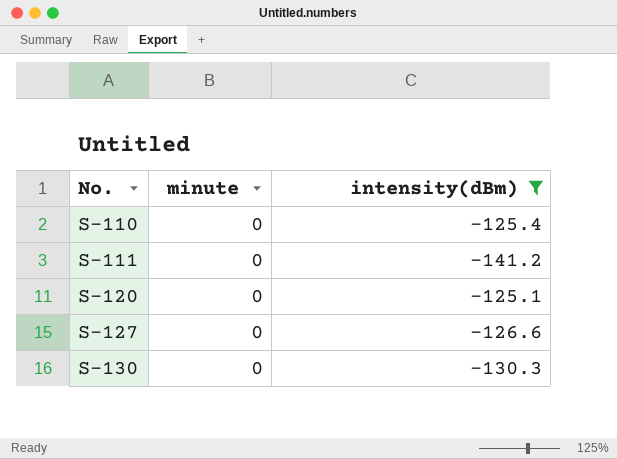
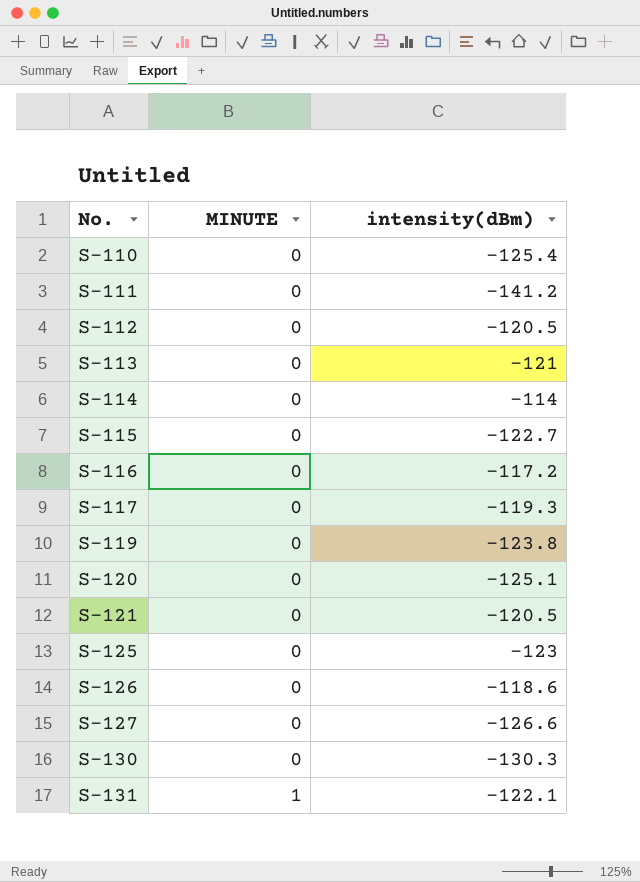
filter: intensity(dBm) <= -125.1 -> none
column name: minute -> MINUTE

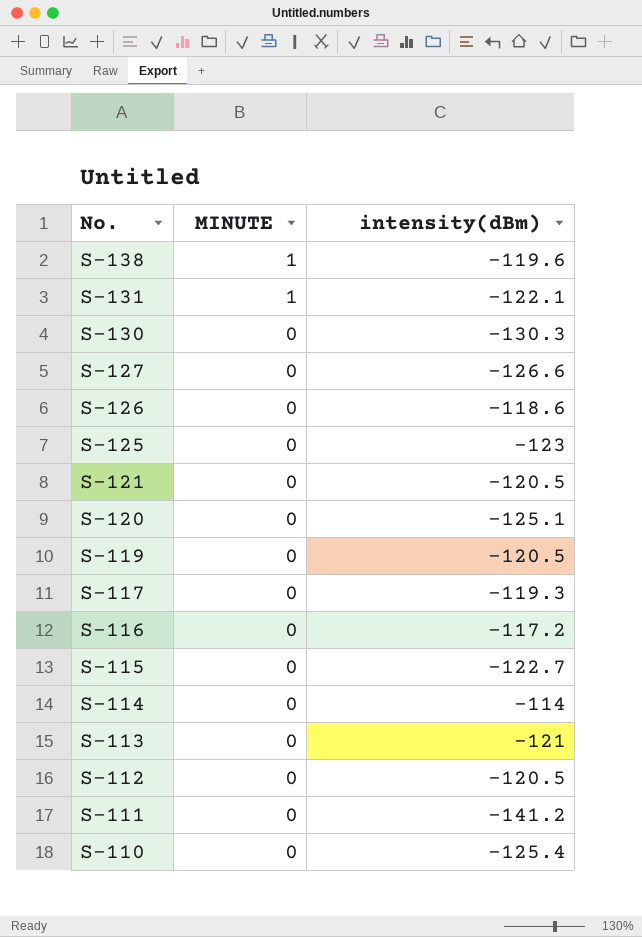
row order: No. ascending -> No. descending
row S-138: none -> 1 | -119.6
S-119 | intensity(dBm): -123.8 -> -120.5

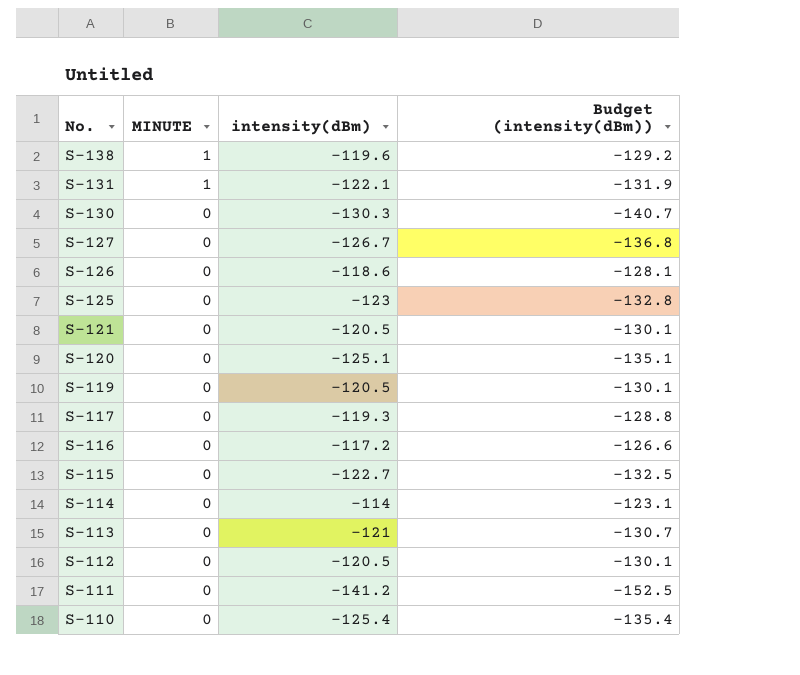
column Budget (intensity(dBm)) | formula: none -> [intensity(dBm)] * 1.08
S-127 | intensity(dBm): -126.6 -> -126.7

